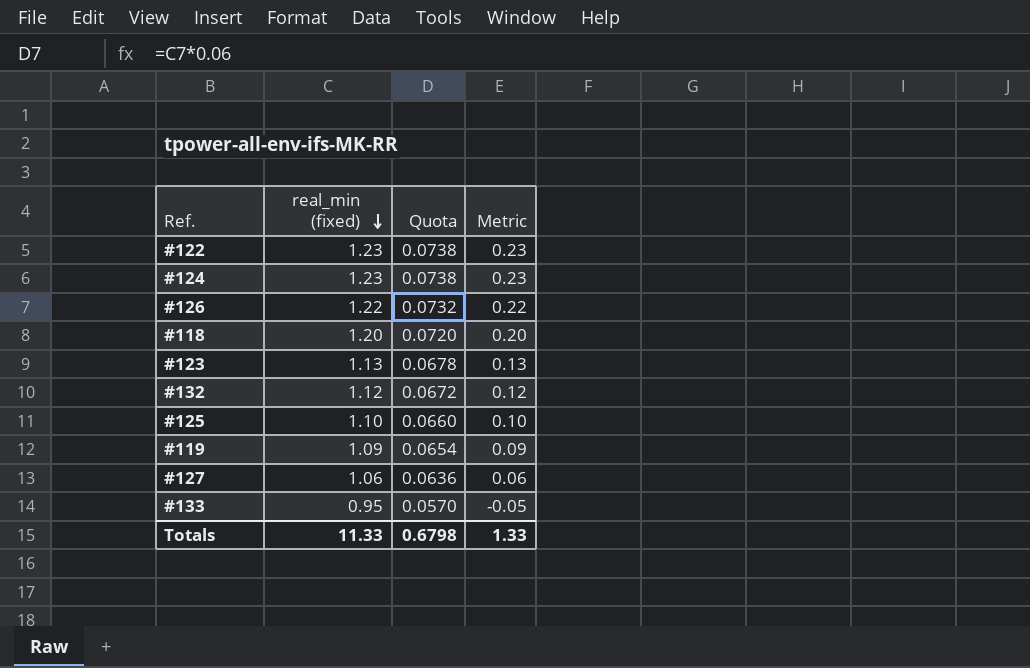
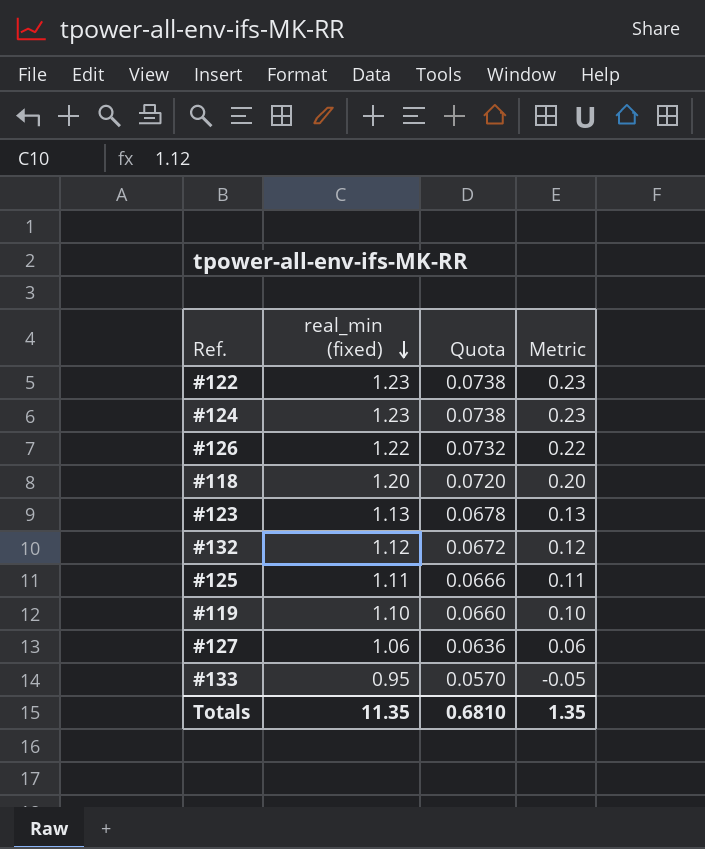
#125 | real_min (fixed): 1.10 -> 1.11
#125 | Quota: 0.0660 -> 0.0666
#125 | Metric: 0.10 -> 0.11
#119 | real_min (fixed): 1.09 -> 1.10
#119 | Quota: 0.0654 -> 0.0660
#119 | Metric: 0.09 -> 0.10
Totals | real_min (fixed): 11.33 -> 11.35
Totals | Quota: 0.6798 -> 0.6810
Totals | Metric: 1.33 -> 1.35

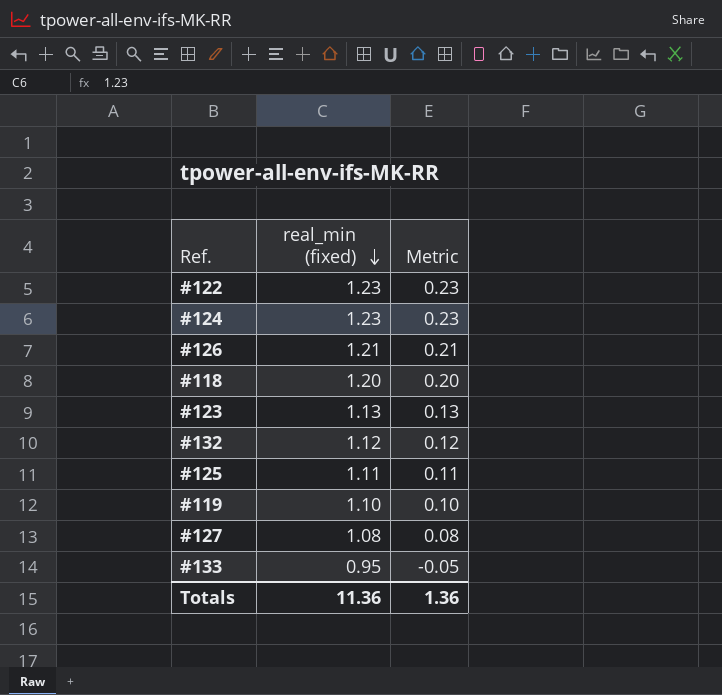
column Quota | formula: [real_min (fixed)] * 0.06 -> none
#126 | real_min (fixed): 1.22 -> 1.21
#126 | Metric: 0.22 -> 0.21
#127 | real_min (fixed): 1.06 -> 1.08
#127 | Metric: 0.06 -> 0.08
Totals | real_min (fixed): 11.35 -> 11.36
Totals | Metric: 1.35 -> 1.36

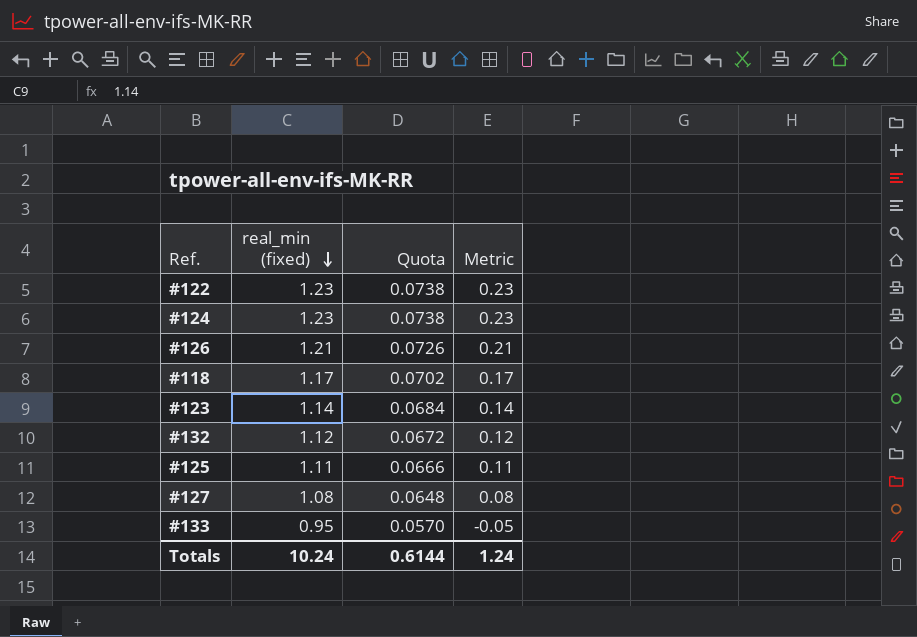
column Quota | formula: none -> [real_min (fixed)] * 0.06
row #119: 1.10 | 0.10 -> none
#118 | real_min (fixed): 1.20 -> 1.17
#118 | Metric: 0.20 -> 0.17
#123 | real_min (fixed): 1.13 -> 1.14
#123 | Metric: 0.13 -> 0.14
Totals | real_min (fixed): 11.36 -> 10.24
Totals | Metric: 1.36 -> 1.24

